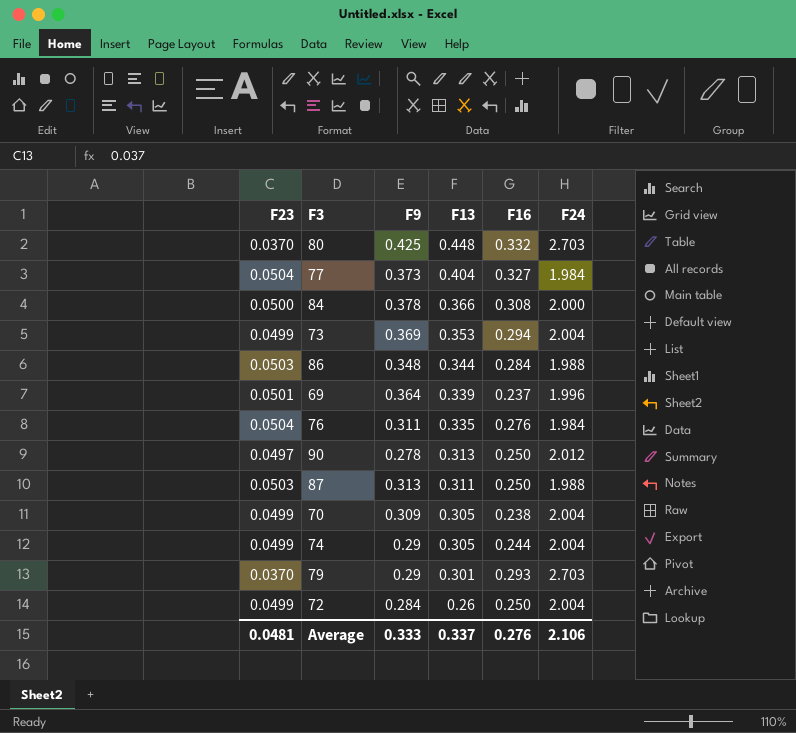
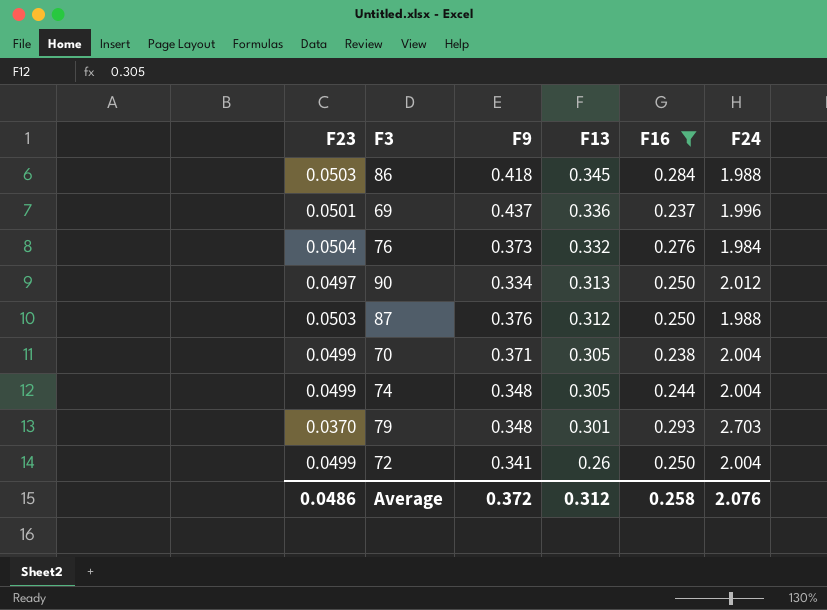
filter: none -> F16 <= 0.293
86 | F9: 0.348 -> 0.418
86 | F13: 0.344 -> 0.345
69 | F9: 0.364 -> 0.437
69 | F13: 0.339 -> 0.336
76 | F9: 0.311 -> 0.373
76 | F13: 0.335 -> 0.332
90 | F9: 0.278 -> 0.334
87 | F9: 0.313 -> 0.376
87 | F13: 0.311 -> 0.312
70 | F9: 0.309 -> 0.371
74 | F9: 0.29 -> 0.348
79 | F9: 0.29 -> 0.348
72 | F9: 0.284 -> 0.341
Average | F23: 0.0481 -> 0.0486
Average | F9: 0.333 -> 0.372
Average | F13: 0.337 -> 0.312
Average | F16: 0.276 -> 0.258
Average | F24: 2.106 -> 2.076

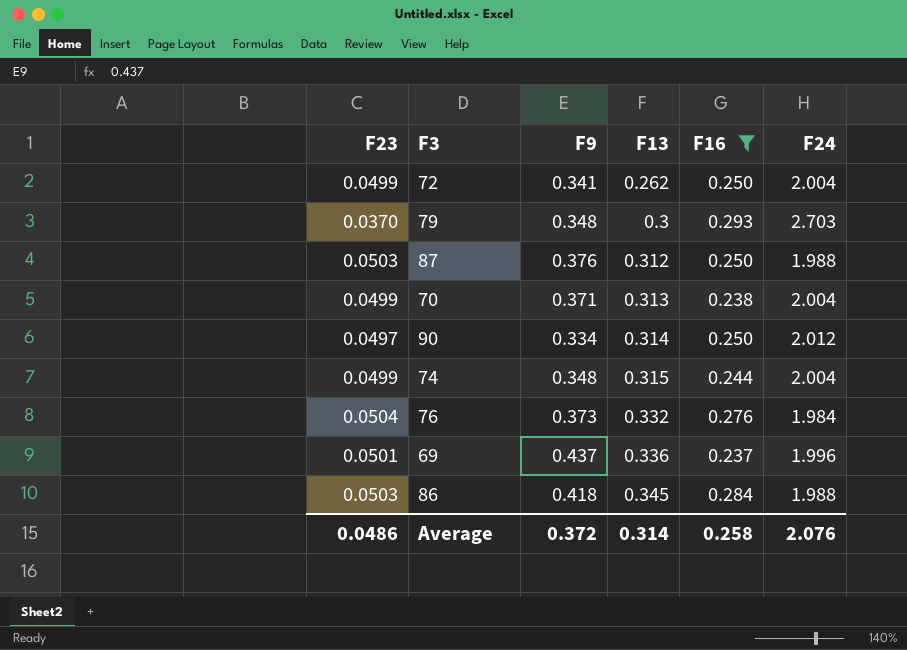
row order: F13 descending -> F13 ascending
72 | F13: 0.26 -> 0.262
79 | F13: 0.301 -> 0.3
70 | F13: 0.305 -> 0.313
90 | F13: 0.313 -> 0.314
74 | F13: 0.305 -> 0.315
Average | F13: 0.312 -> 0.314

